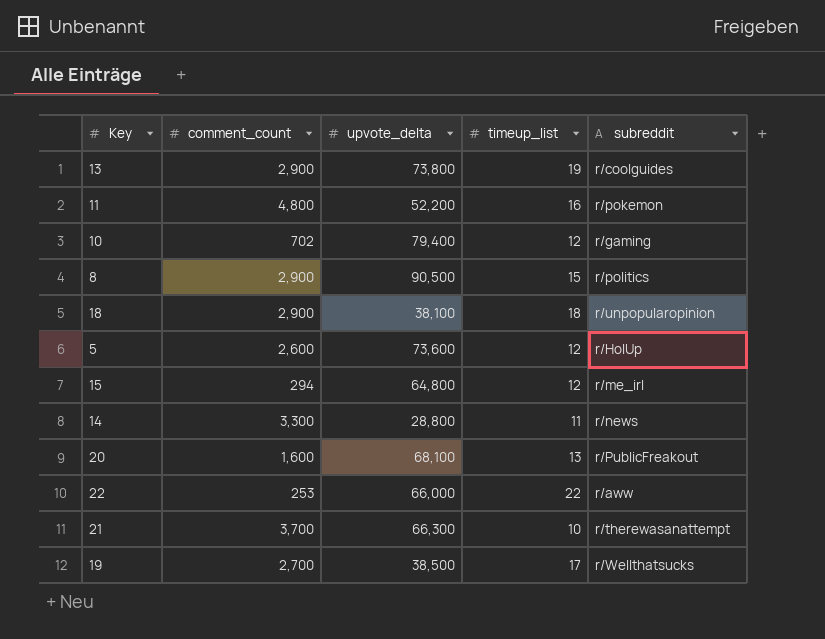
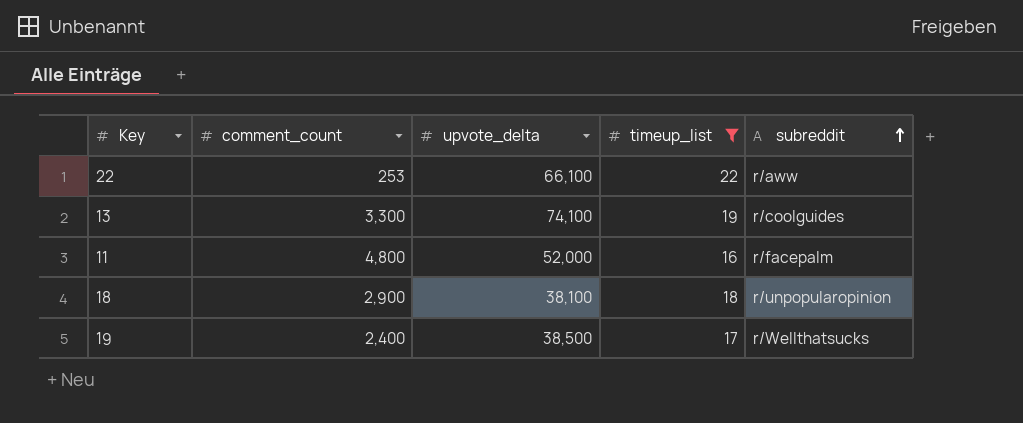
filter: none -> timeup_list >= 16
row order: none -> subreddit ascending
22 | upvote_delta: 66,000 -> 66,100
13 | comment_count: 2,900 -> 3,300
13 | upvote_delta: 73,800 -> 74,100
11 | upvote_delta: 52,200 -> 52,000
11 | subreddit: r/pokemon -> r/facepalm
19 | comment_count: 2,700 -> 2,400

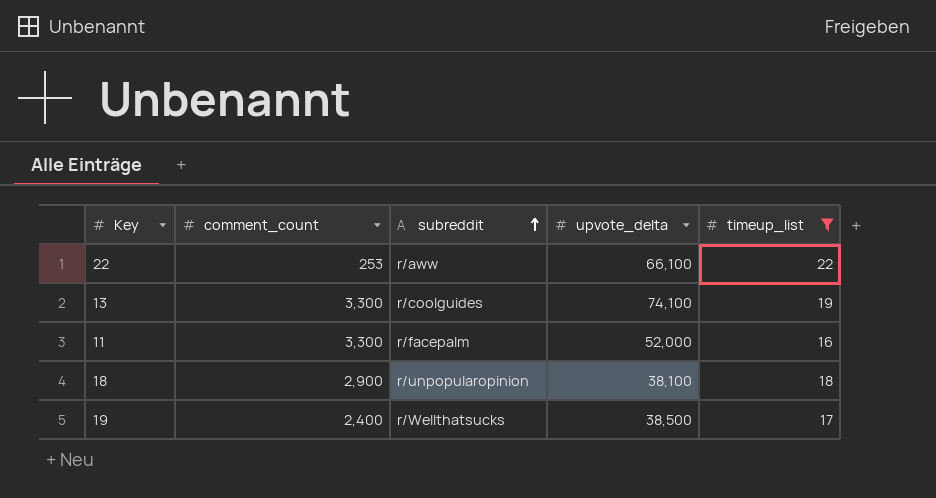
column subreddit | position: 5 -> 3
11 | comment_count: 4,800 -> 3,300

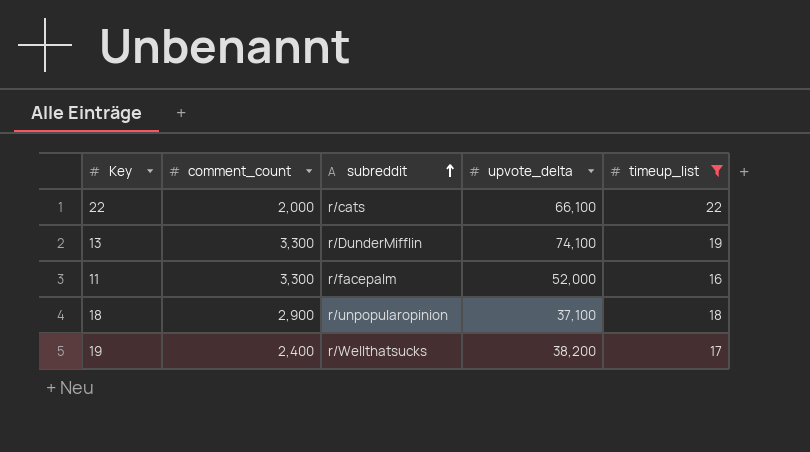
22 | comment_count: 253 -> 2,000
22 | subreddit: r/aww -> r/cats
13 | subreddit: r/coolguides -> r/DunderMifflin
18 | upvote_delta: 38,100 -> 37,100
19 | upvote_delta: 38,500 -> 38,200

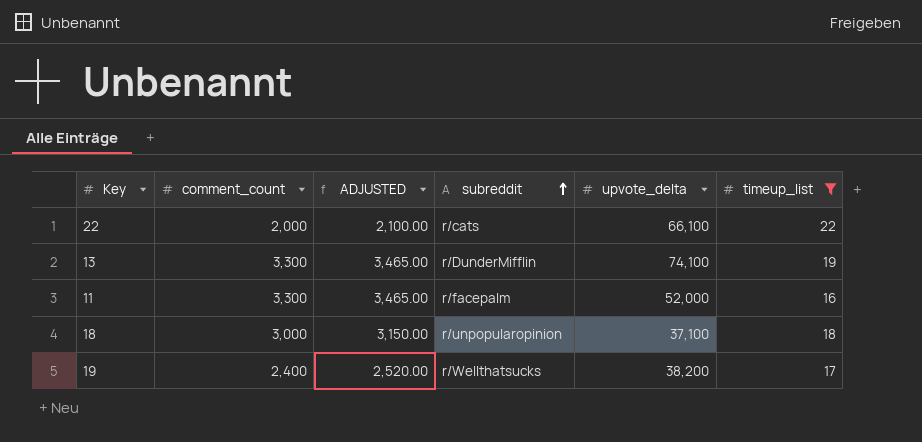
column ADJUSTED | formula: none -> [comment_count] * 1.05
18 | comment_count: 2,900 -> 3,000

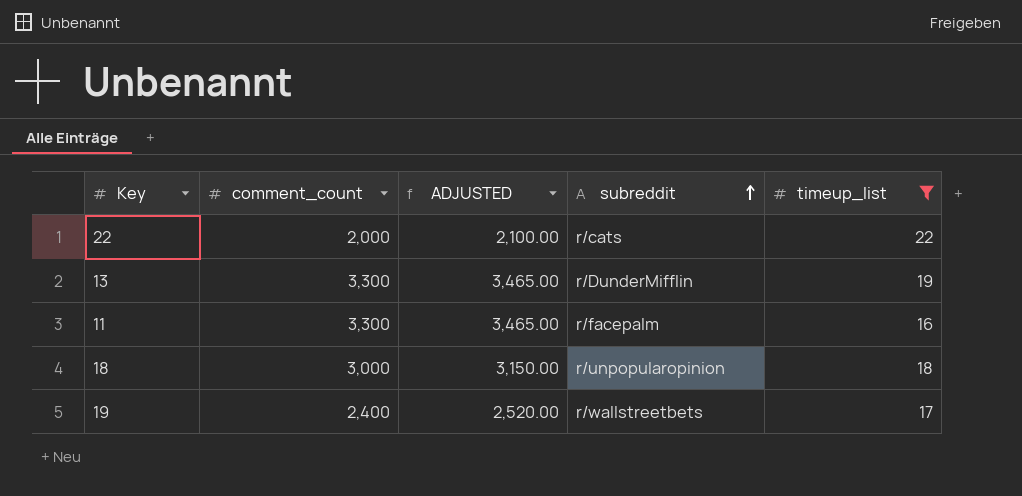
column upvote_delta | position: 5 -> none
19 | subreddit: r/Wellthatsucks -> r/wallstreetbets

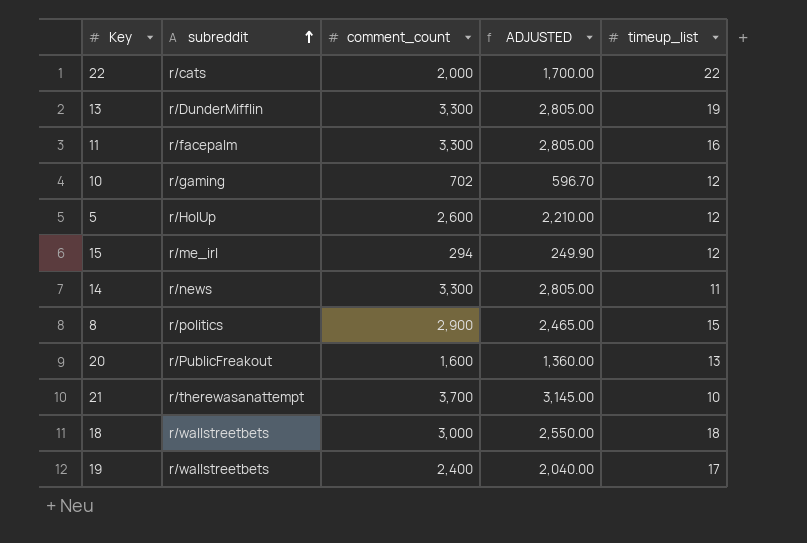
filter: timeup_list >= 16 -> none
column subreddit | position: 4 -> 2
column ADJUSTED | formula: [comment_count] * 1.05 -> [comment_count] * 0.85
18 | subreddit: r/unpopularopinion -> r/wallstreetbets

